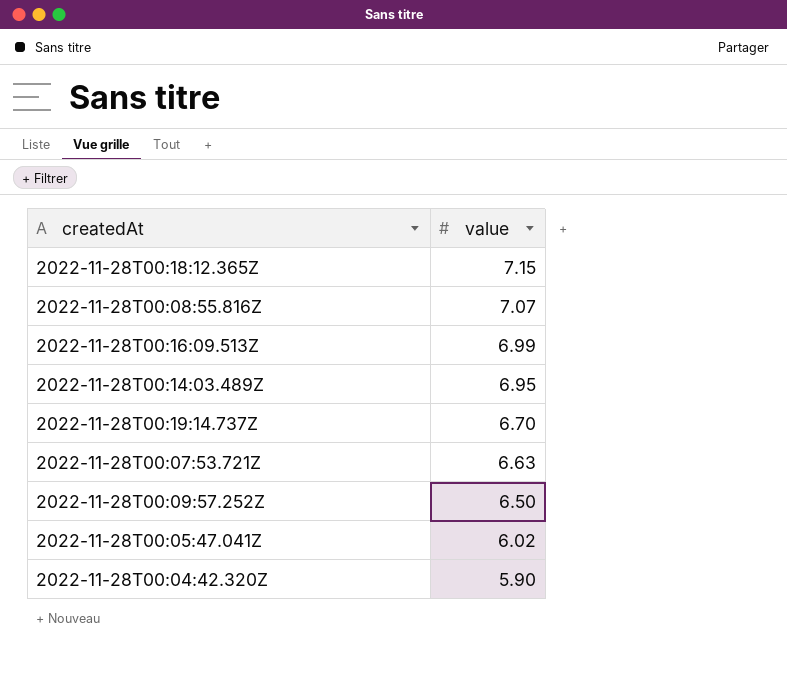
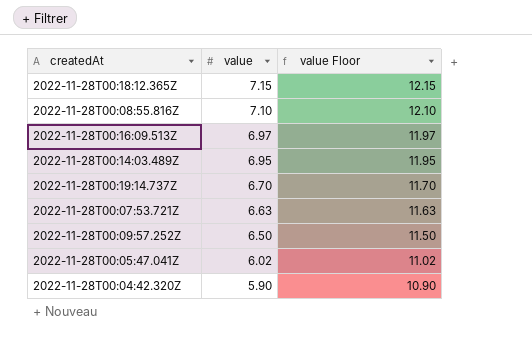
column value Floor | formula: none -> [value] + 5
2022-11-28T00:08:55.816Z | value: 7.07 -> 7.10
2022-11-28T00:16:09.513Z | value: 6.99 -> 6.97

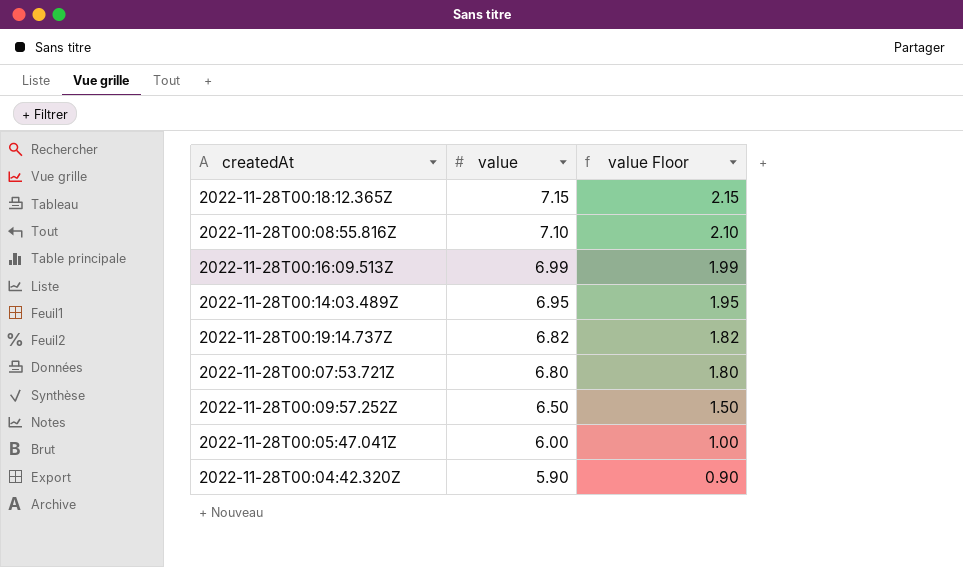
column value Floor | formula: [value] + 5 -> [value] - 5
2022-11-28T00:16:09.513Z | value: 6.97 -> 6.99
2022-11-28T00:19:14.737Z | value: 6.70 -> 6.82
2022-11-28T00:07:53.721Z | value: 6.63 -> 6.80
2022-11-28T00:05:47.041Z | value: 6.02 -> 6.00

